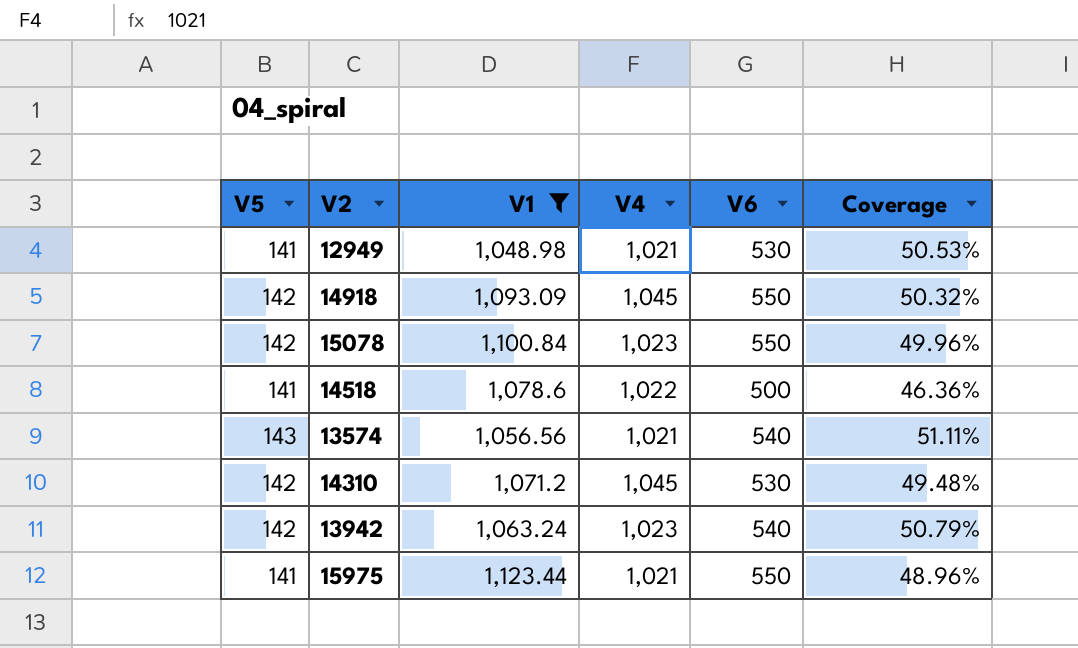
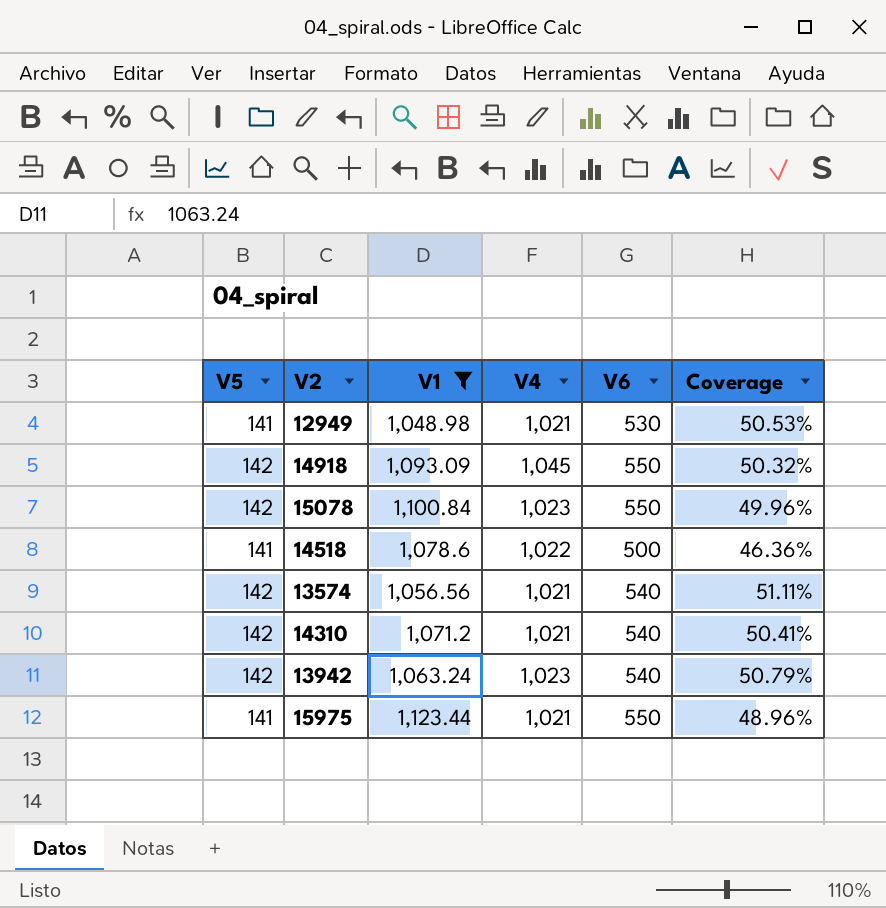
13574 | V5: 143 -> 142
14310 | V4: 1,045 -> 1,021
14310 | V6: 530 -> 540
14310 | Coverage: 49.48% -> 50.41%

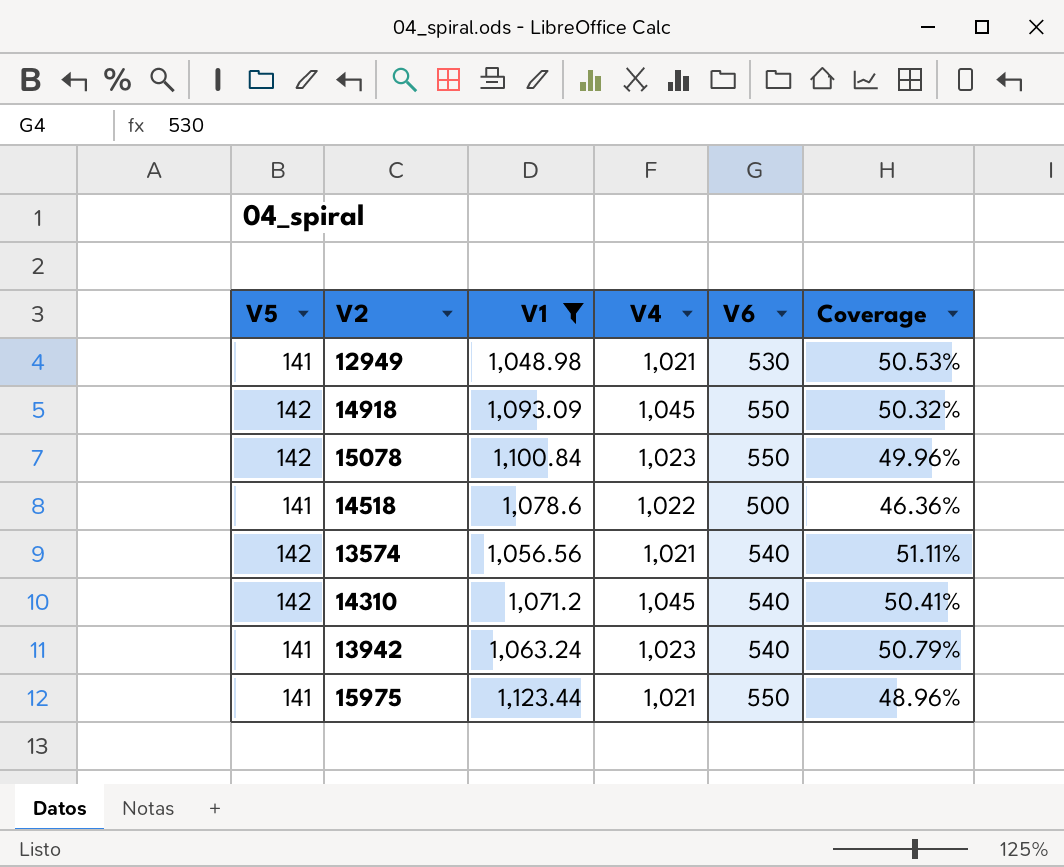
14310 | V4: 1,021 -> 1,045
13942 | V5: 142 -> 141

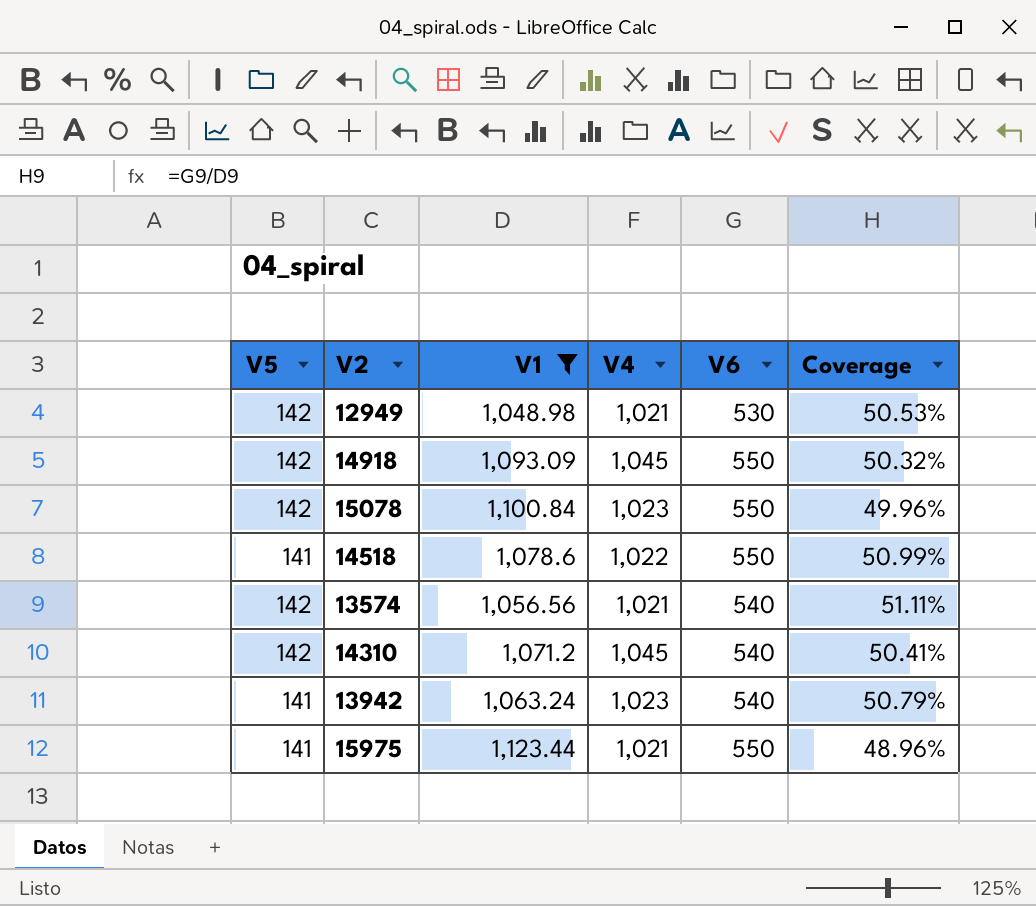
12949 | V5: 141 -> 142
14518 | V6: 500 -> 550
14518 | Coverage: 46.36% -> 50.99%

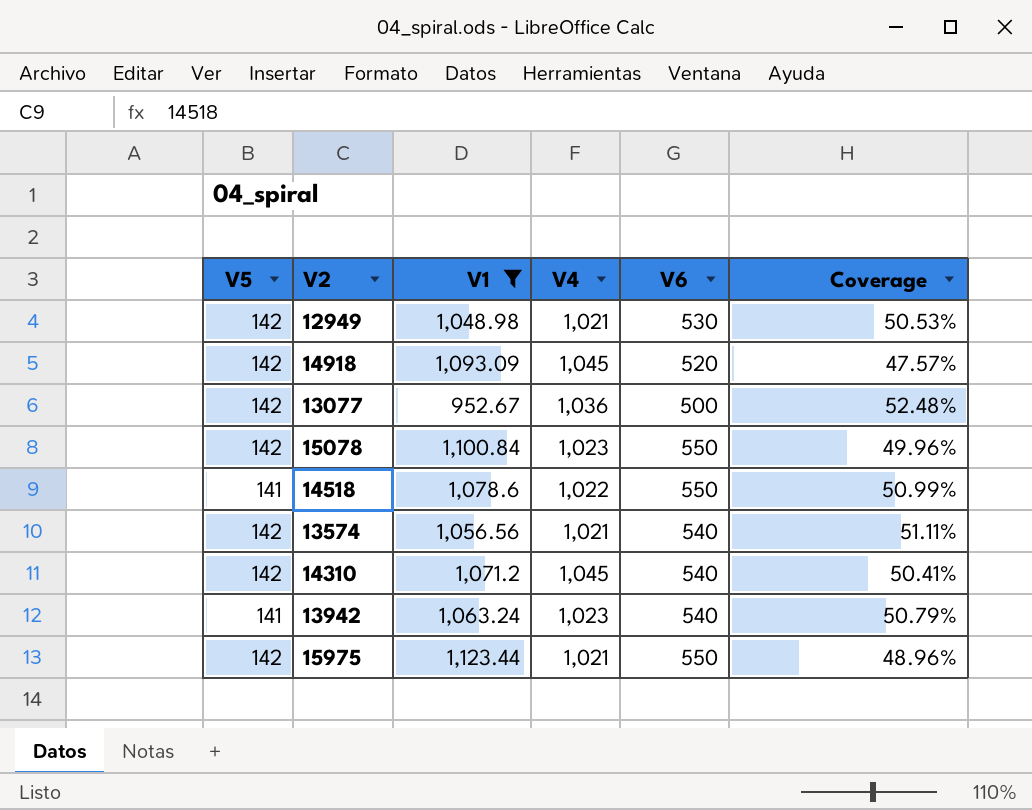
14918 | V6: 550 -> 520
14918 | Coverage: 50.32% -> 47.57%
row 13077: none -> 142 | 952.67 | 1,036 | 500 | 52.48%
15975 | V5: 141 -> 142

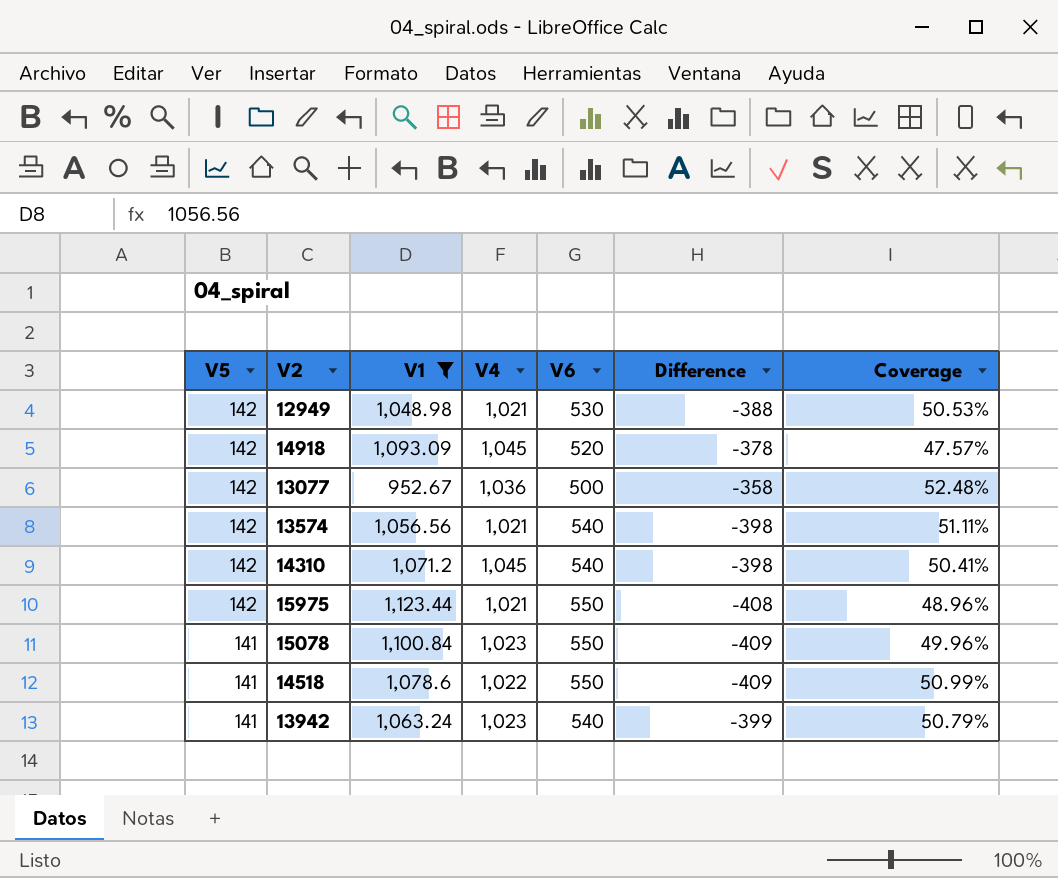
row order: none -> V5 descending
column Difference | formula: none -> [V5] - [V6]
15078 | V5: 142 -> 141

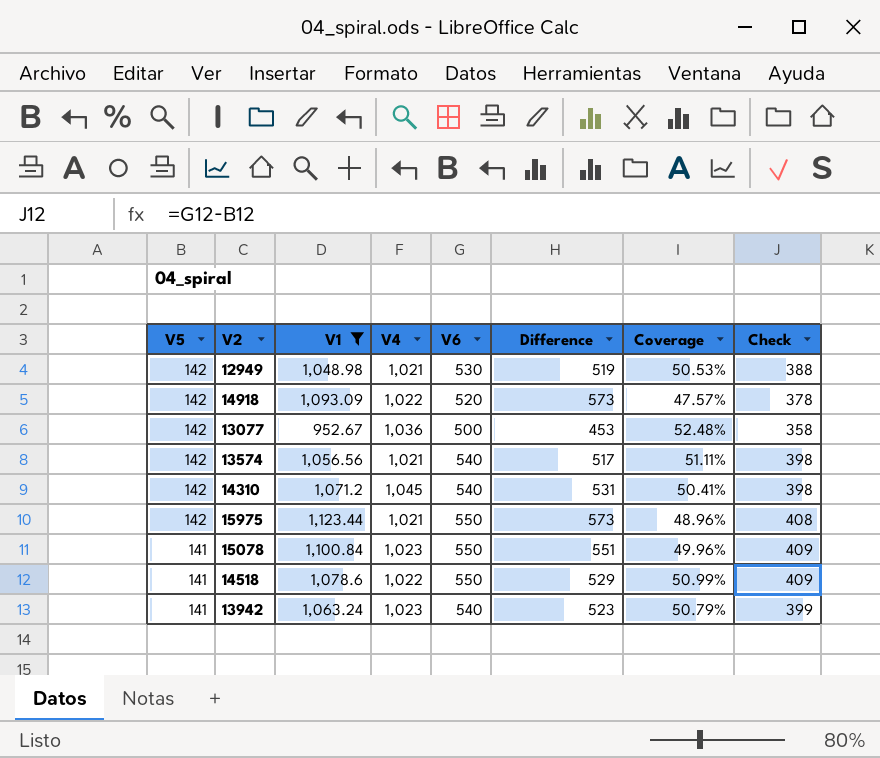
column Difference | formula: [V5] - [V6] -> [V1] - [V6]
column Check | formula: none -> [V6] - [V5]
14918 | V4: 1,045 -> 1,022

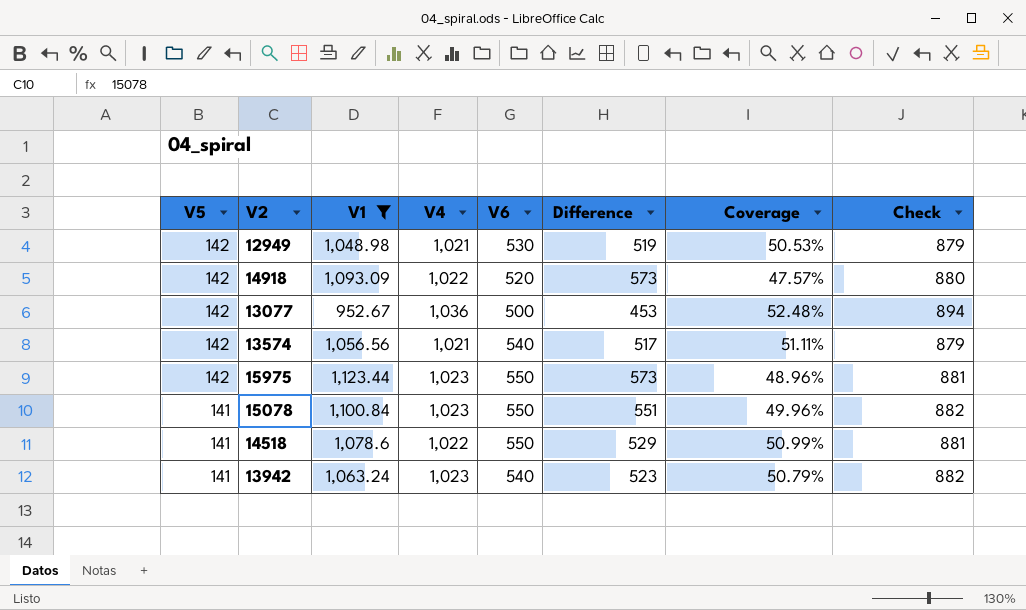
column Check | formula: [V6] - [V5] -> [V4] - [V5]
row 14310: 142 | 1,071.2 | 1,045 | 540 | 531 | 50.41% | 398 -> none
15975 | V4: 1,021 -> 1,023

